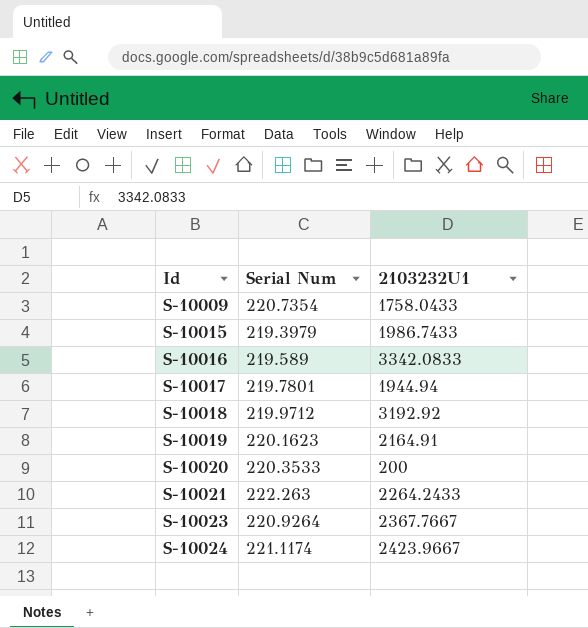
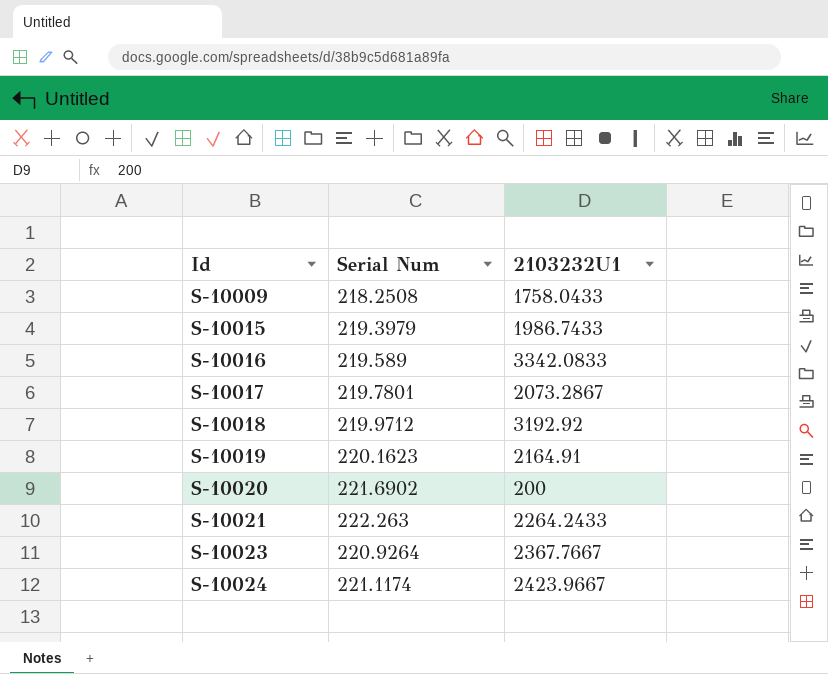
S-10009 | Serial Num: 220.7354 -> 218.2508
S-10017 | 2103232U1: 1944.94 -> 2073.2867
S-10020 | Serial Num: 220.3533 -> 221.6902

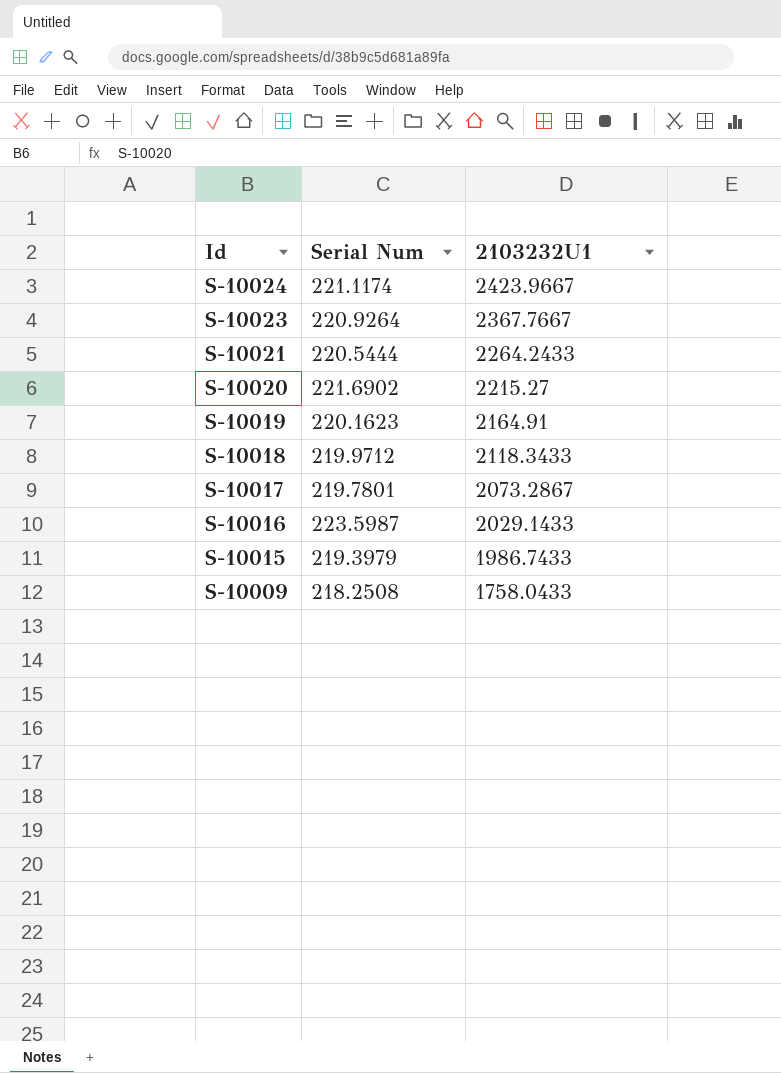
row order: Id ascending -> Id descending
S-10021 | Serial Num: 222.263 -> 220.5444
S-10020 | 2103232U1: 200 -> 2215.27
S-10018 | 2103232U1: 3192.92 -> 2118.3433
S-10016 | Serial Num: 219.589 -> 223.5987
S-10016 | 2103232U1: 3342.0833 -> 2029.1433

